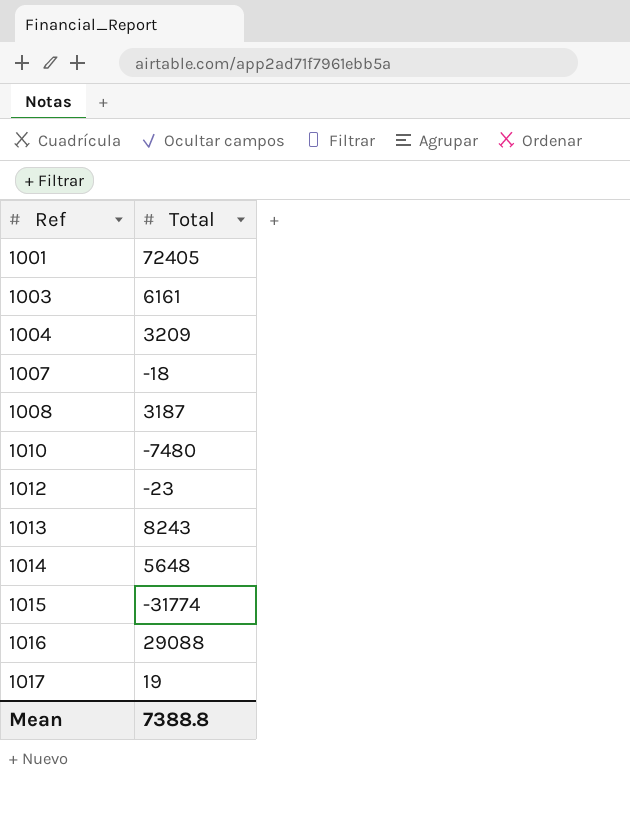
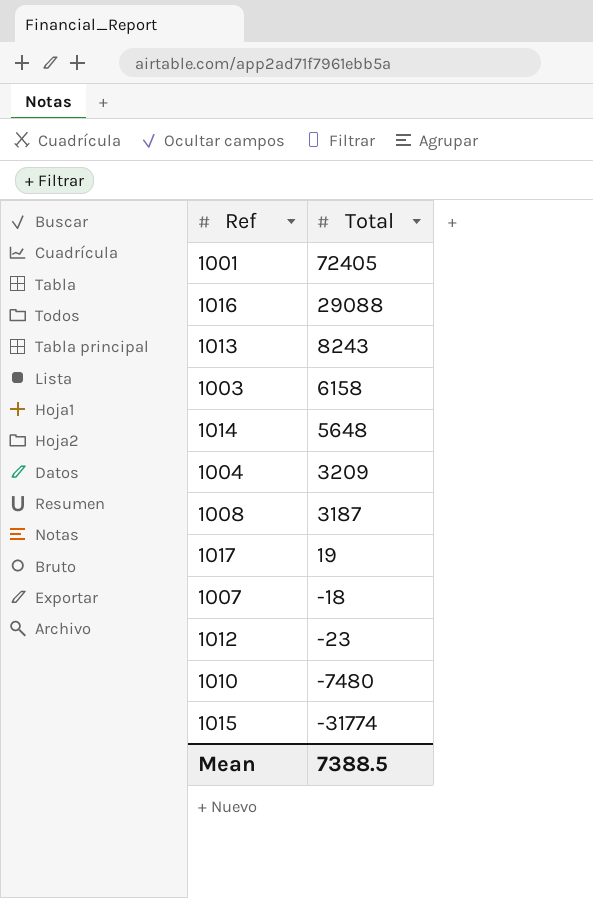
row order: Ref ascending -> Total descending
1003 | Total: 6161 -> 6158
Mean | Total: 7388.8 -> 7388.5

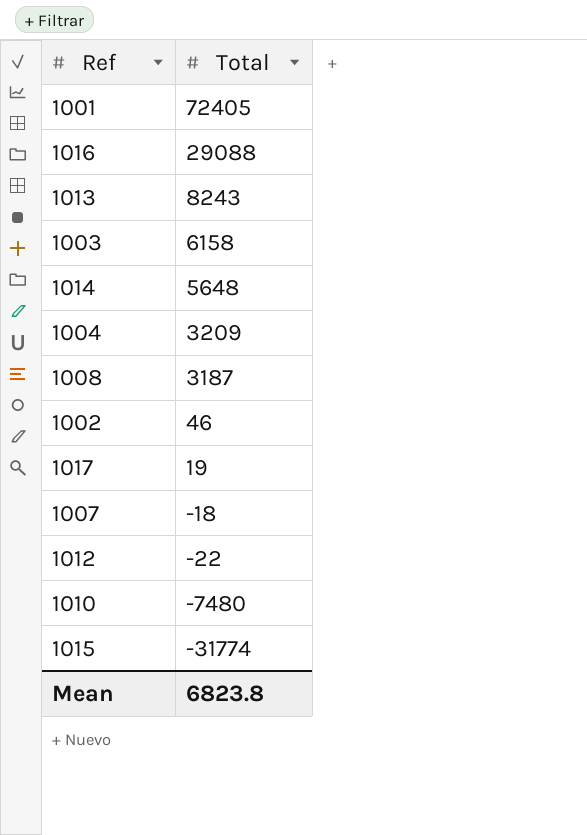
row 1002: none -> 46
1012 | Total: -23 -> -22
Mean | Total: 7388.5 -> 6823.8

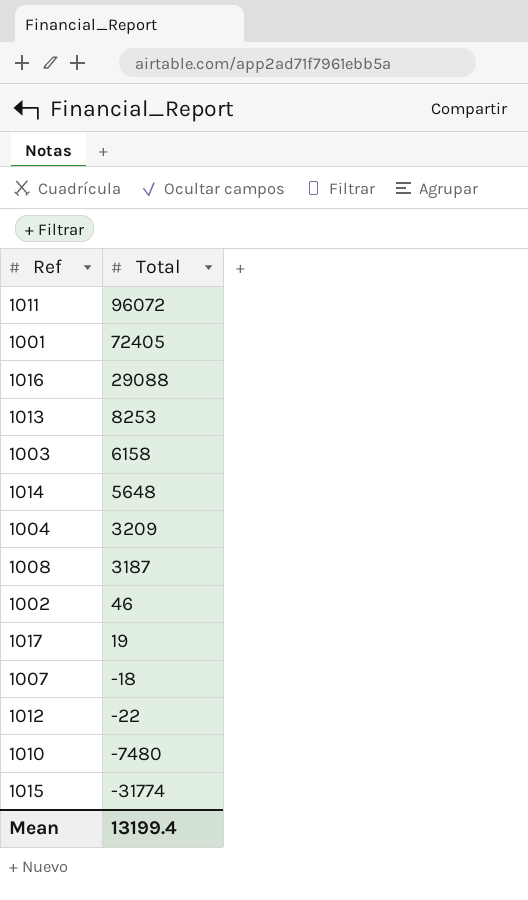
row 1011: none -> 96072
1013 | Total: 8243 -> 8253
Mean | Total: 6823.8 -> 13199.4

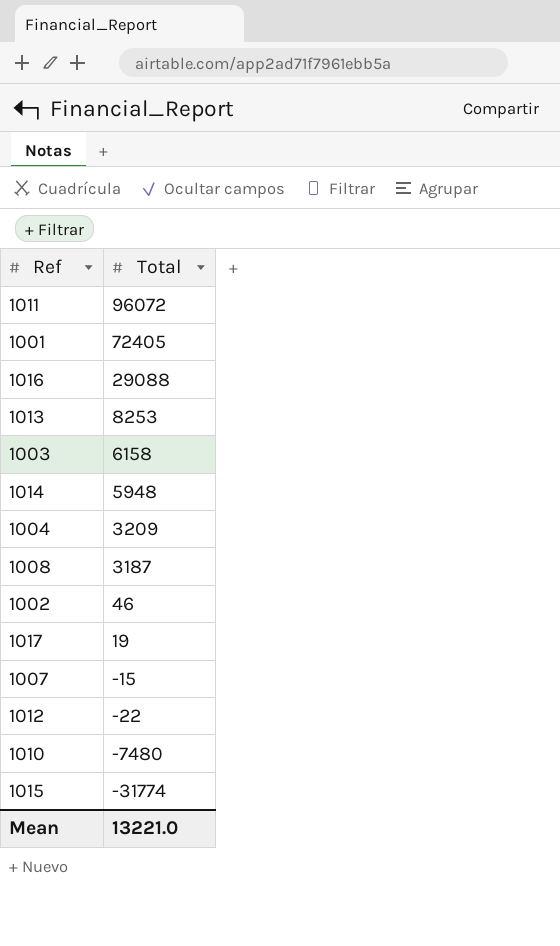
1014 | Total: 5648 -> 5948
1007 | Total: -18 -> -15
Mean | Total: 13199.4 -> 13221.0

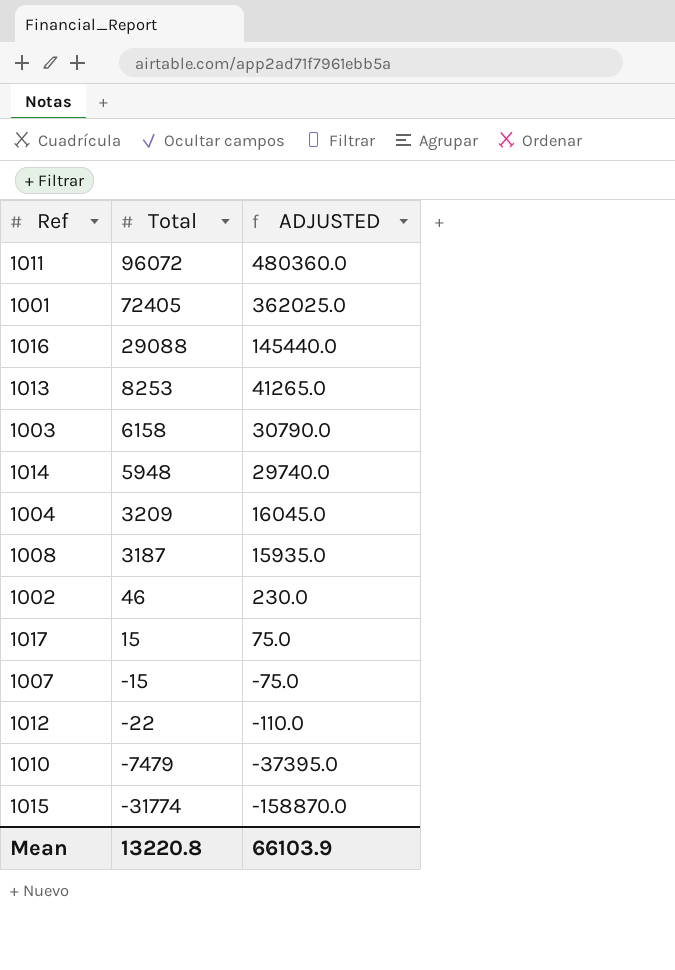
column ADJUSTED | formula: none -> [Total] * 5
1017 | Total: 19 -> 15
1010 | Total: -7480 -> -7479
Mean | Total: 13221.0 -> 13220.8

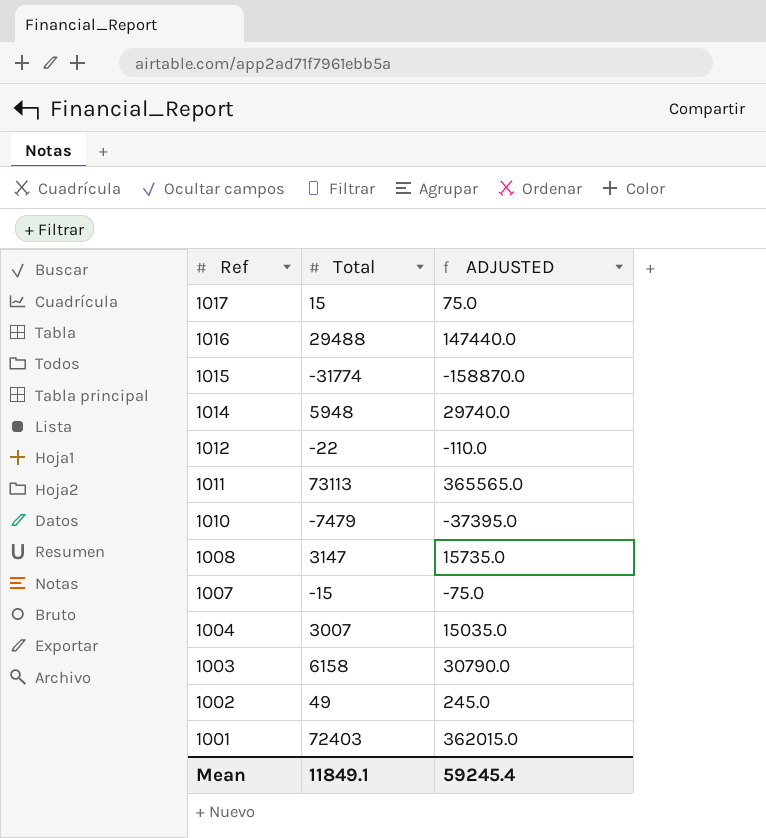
row order: Total descending -> Ref descending
row 1013: 8253 | 41265.0 -> none
1016 | Total: 29088 -> 29488
1016 | ADJUSTED: 145440.0 -> 147440.0
1011 | Total: 96072 -> 73113
1011 | ADJUSTED: 480360.0 -> 365565.0
1008 | Total: 3187 -> 3147
1008 | ADJUSTED: 15935.0 -> 15735.0
1004 | Total: 3209 -> 3007
1004 | ADJUSTED: 16045.0 -> 15035.0
1002 | Total: 46 -> 49
1002 | ADJUSTED: 230.0 -> 245.0
1001 | Total: 72405 -> 72403
1001 | ADJUSTED: 362025.0 -> 362015.0
Mean | Total: 13220.8 -> 11849.1
Mean | ADJUSTED: 66103.9 -> 59245.4

